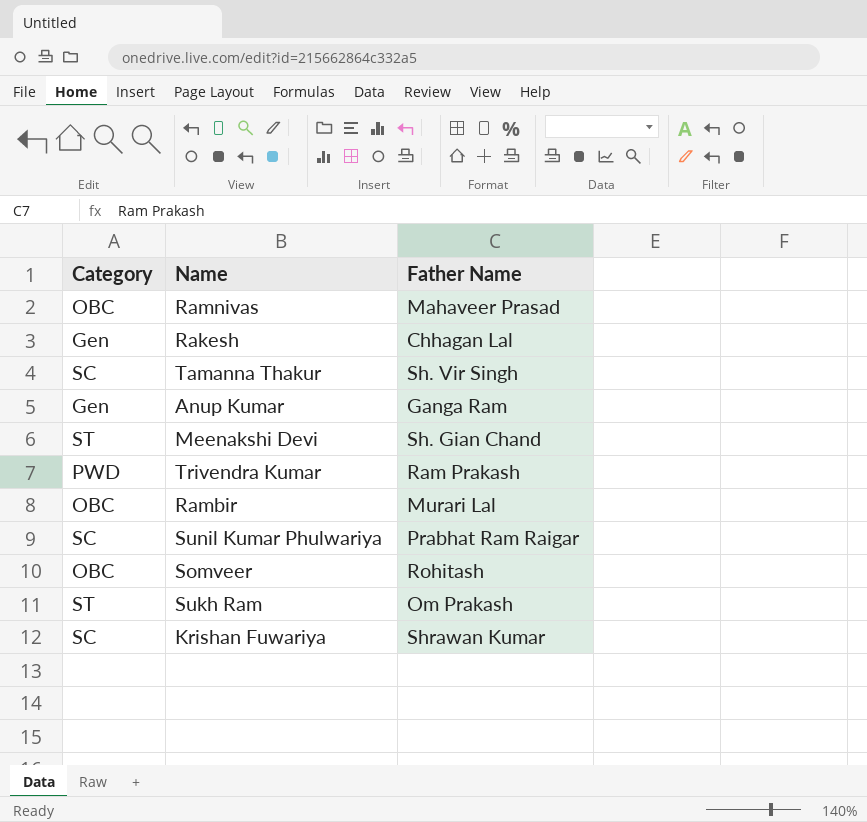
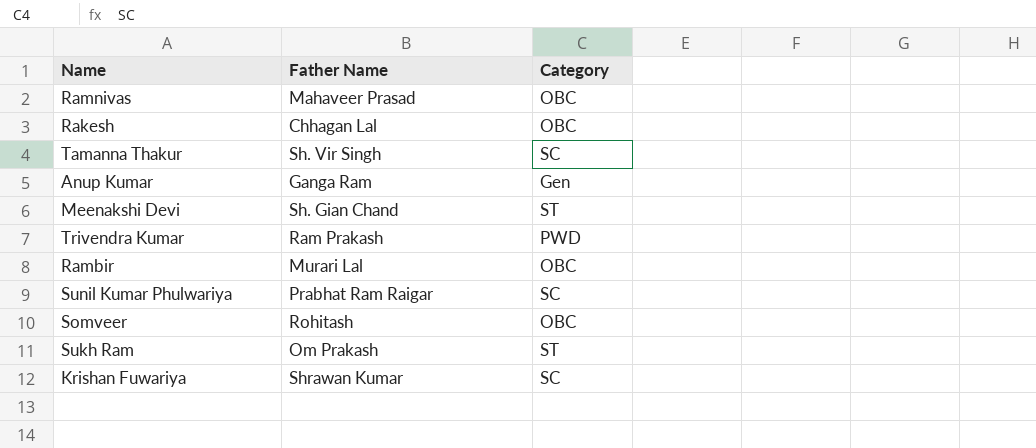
column Category | position: 1 -> 3
Rakesh | Category: Gen -> OBC

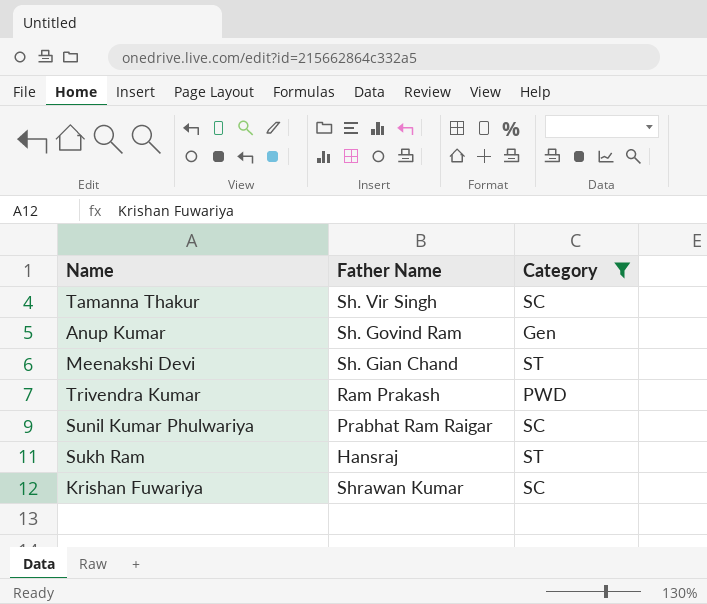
filter: none -> Category != OBC
Anup Kumar | Father Name: Ganga Ram -> Sh. Govind Ram
Sukh Ram | Father Name: Om Prakash -> Hansraj

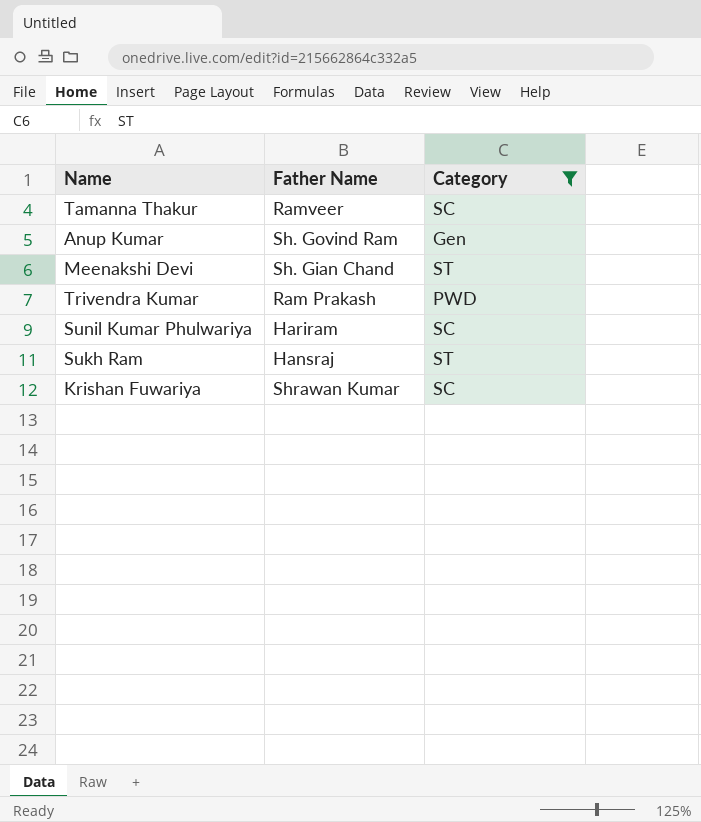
Tamanna Thakur | Father Name: Sh. Vir Singh -> Ramveer
Sunil Kumar Phulwariya | Father Name: Prabhat Ram Raigar -> Hariram

